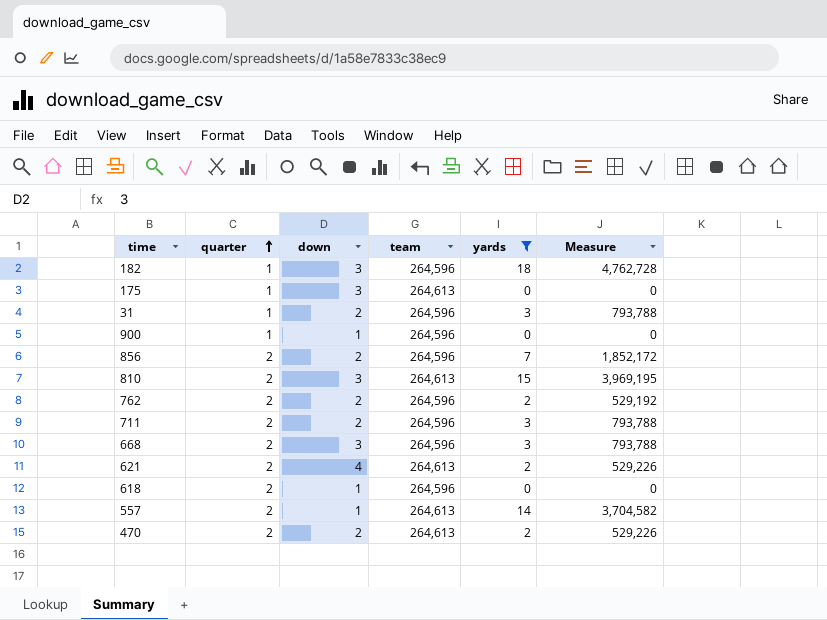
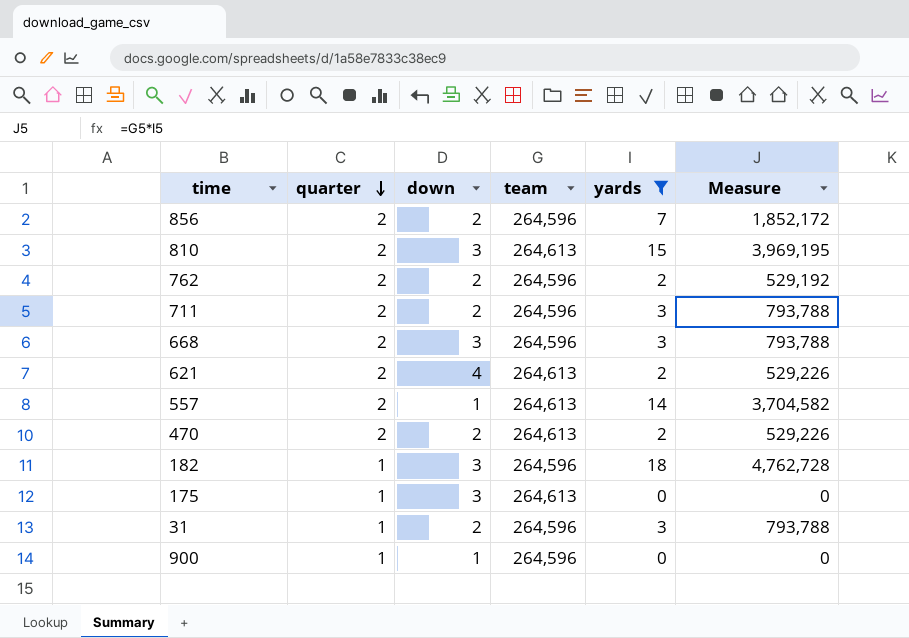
row order: quarter ascending -> quarter descending
row 618: 2 | 1 | 264,596 | 0 | 0 -> none

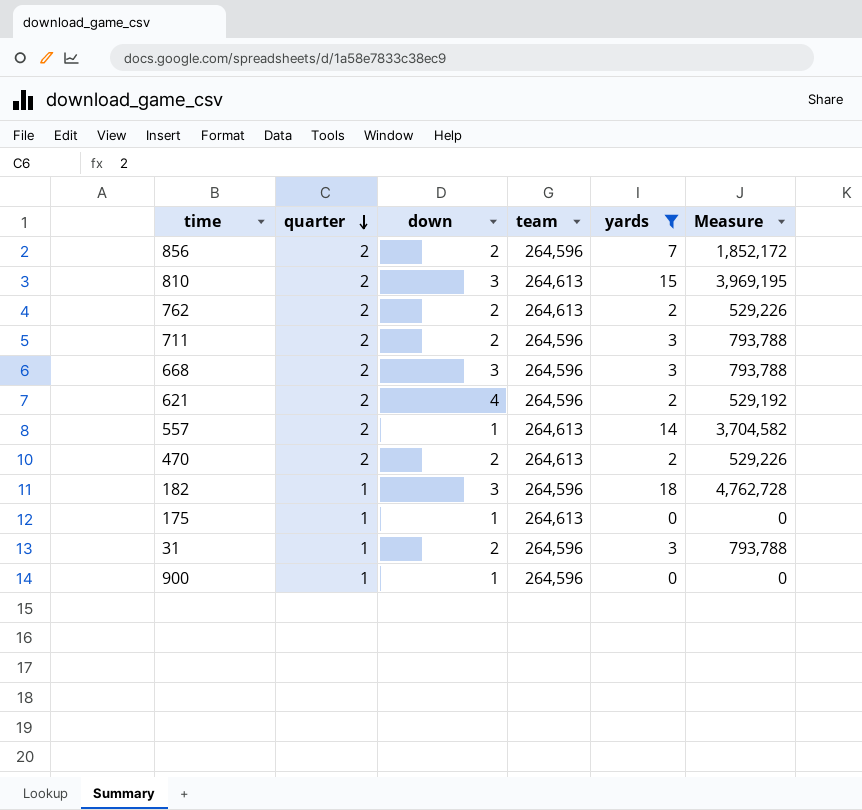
762 | team: 264,596 -> 264,613
762 | Measure: 529,192 -> 529,226
621 | team: 264,613 -> 264,596
621 | Measure: 529,226 -> 529,192
175 | down: 3 -> 1

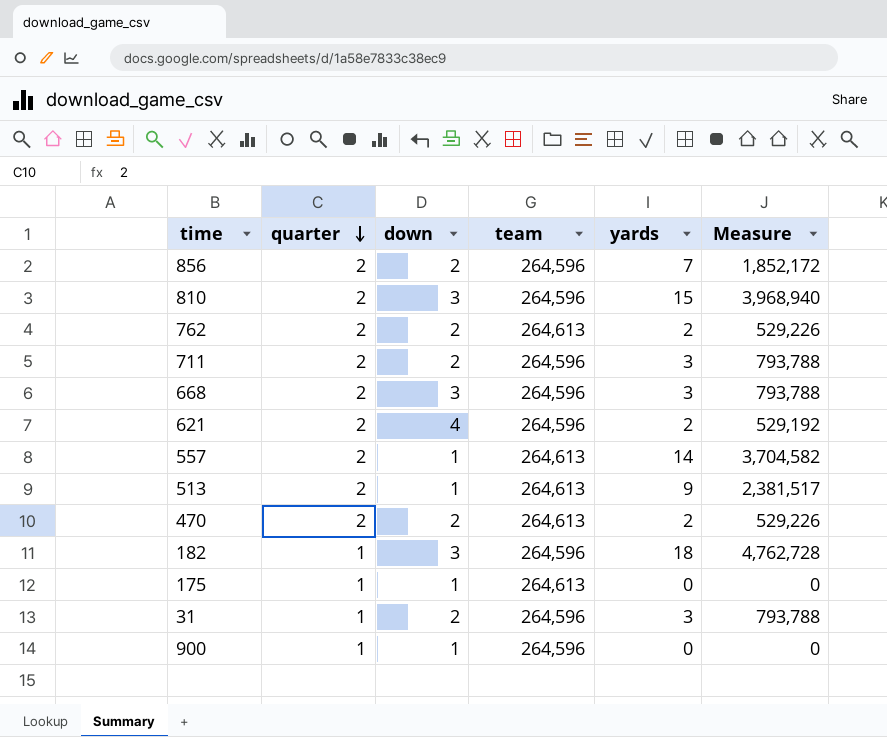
filter: yards != 9 -> none
810 | team: 264,613 -> 264,596
810 | Measure: 3,969,195 -> 3,968,940

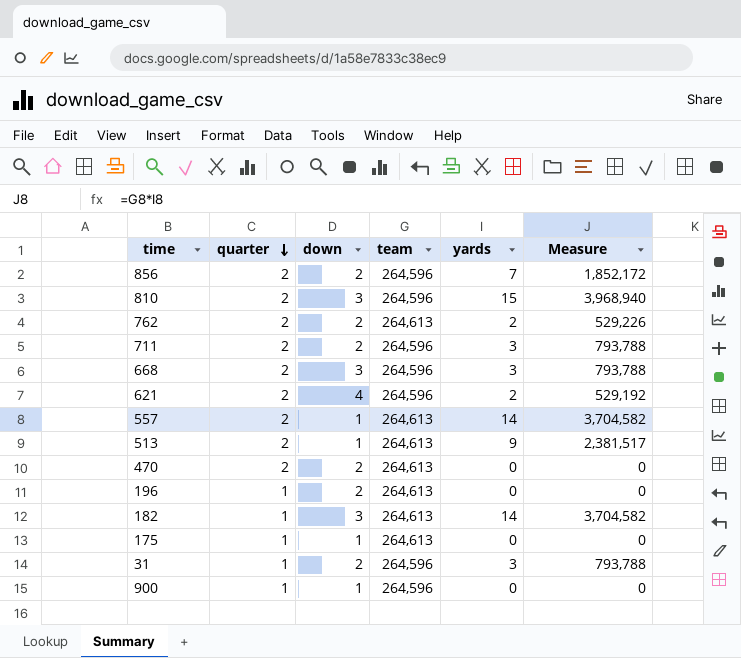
470 | yards: 2 -> 0
470 | Measure: 529,226 -> 0
row 196: none -> 1 | 2 | 264,613 | 0 | 0
182 | team: 264,596 -> 264,613
182 | yards: 18 -> 14
182 | Measure: 4,762,728 -> 3,704,582

